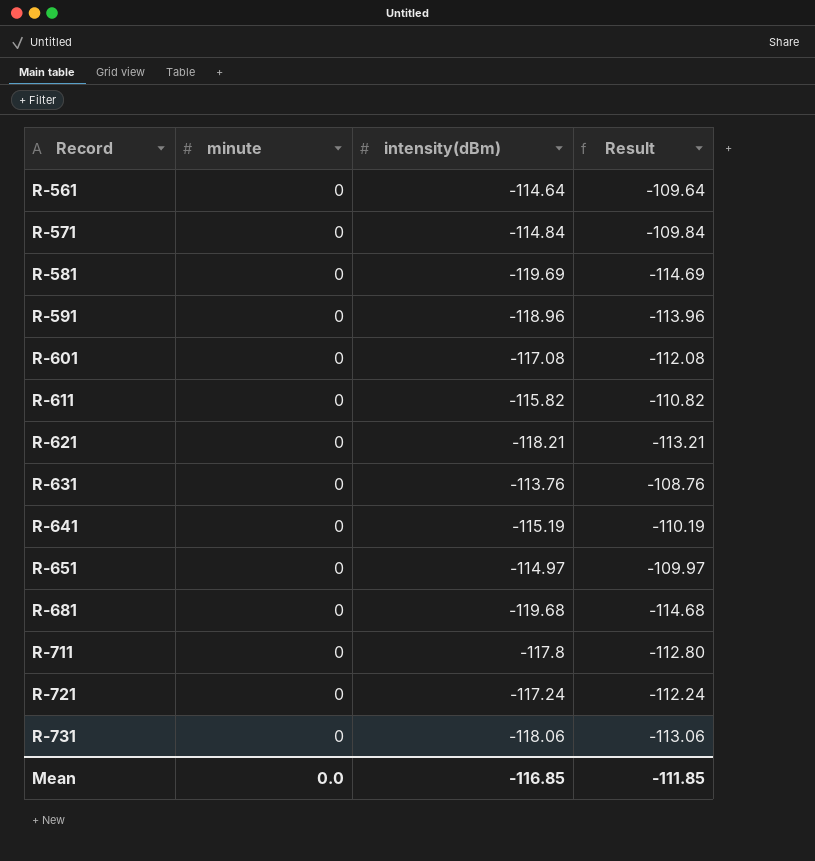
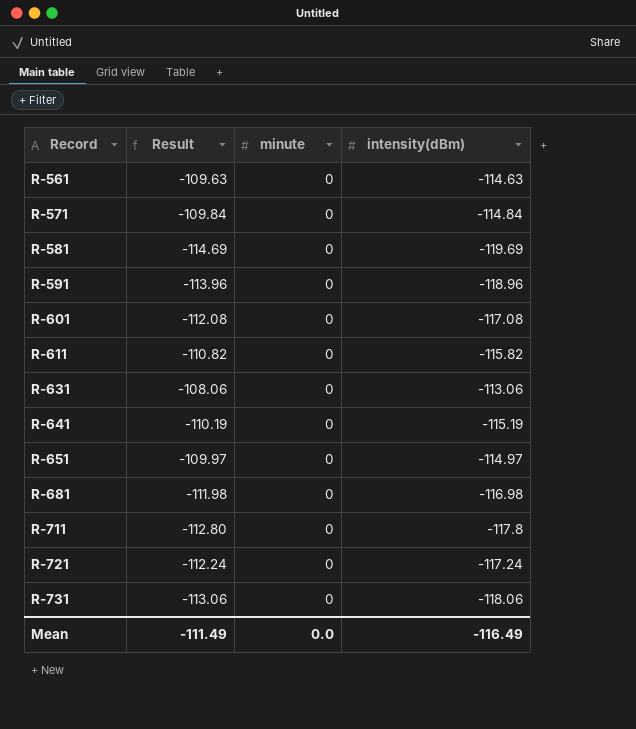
column Result | position: 4 -> 2
row R-621: 0 | -118.21 | -113.21 -> none
R-561 | Result: -109.64 -> -109.63
R-561 | intensity(dBm): -114.64 -> -114.63
R-631 | Result: -108.76 -> -108.06
R-631 | intensity(dBm): -113.76 -> -113.06
R-681 | Result: -114.68 -> -111.98
R-681 | intensity(dBm): -119.68 -> -116.98
Mean | Result: -111.85 -> -111.49
Mean | intensity(dBm): -116.85 -> -116.49

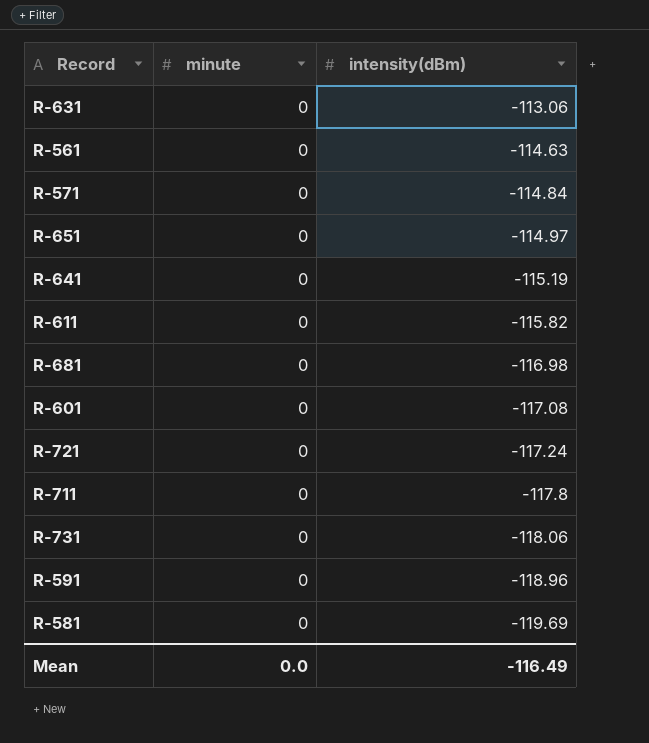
row order: Record ascending -> intensity(dBm) descending
column Result | formula: [intensity(dBm)] + 5 -> none

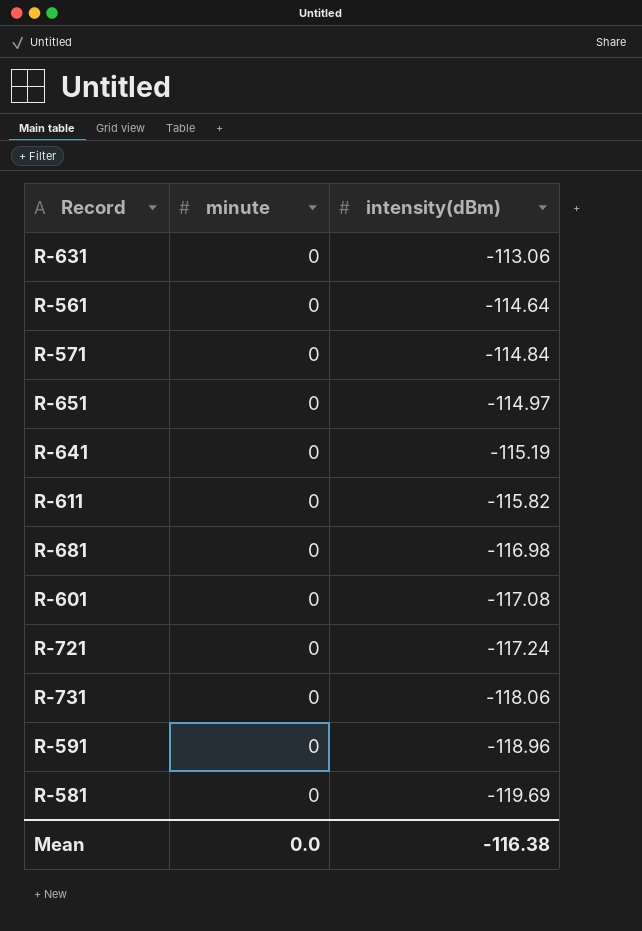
row R-711: 0 | -117.8 -> none
R-561 | intensity(dBm): -114.63 -> -114.64
Mean | intensity(dBm): -116.49 -> -116.38

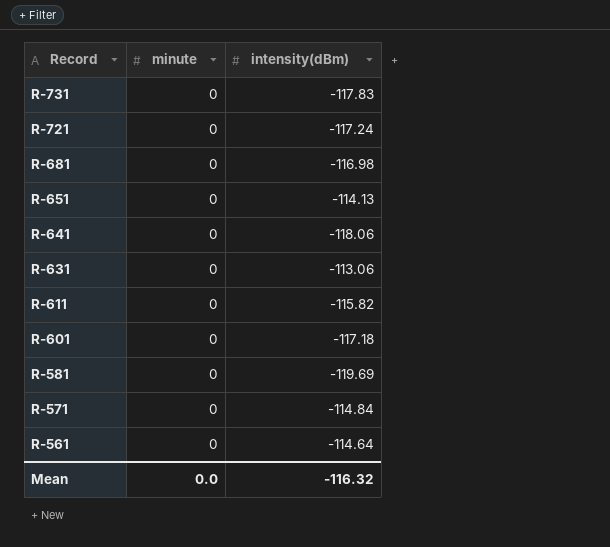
row order: intensity(dBm) descending -> Record descending
row R-591: 0 | -118.96 -> none
R-731 | intensity(dBm): -118.06 -> -117.83
R-651 | intensity(dBm): -114.97 -> -114.13
R-641 | intensity(dBm): -115.19 -> -118.06
R-601 | intensity(dBm): -117.08 -> -117.18
Mean | intensity(dBm): -116.38 -> -116.32

